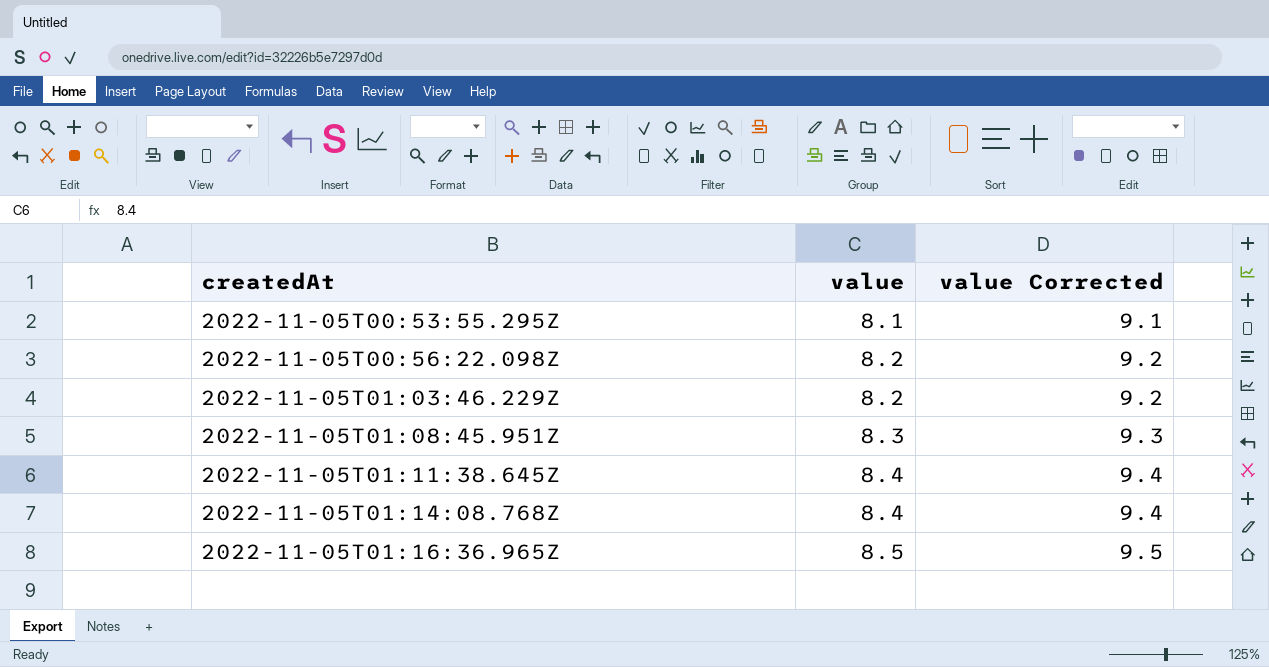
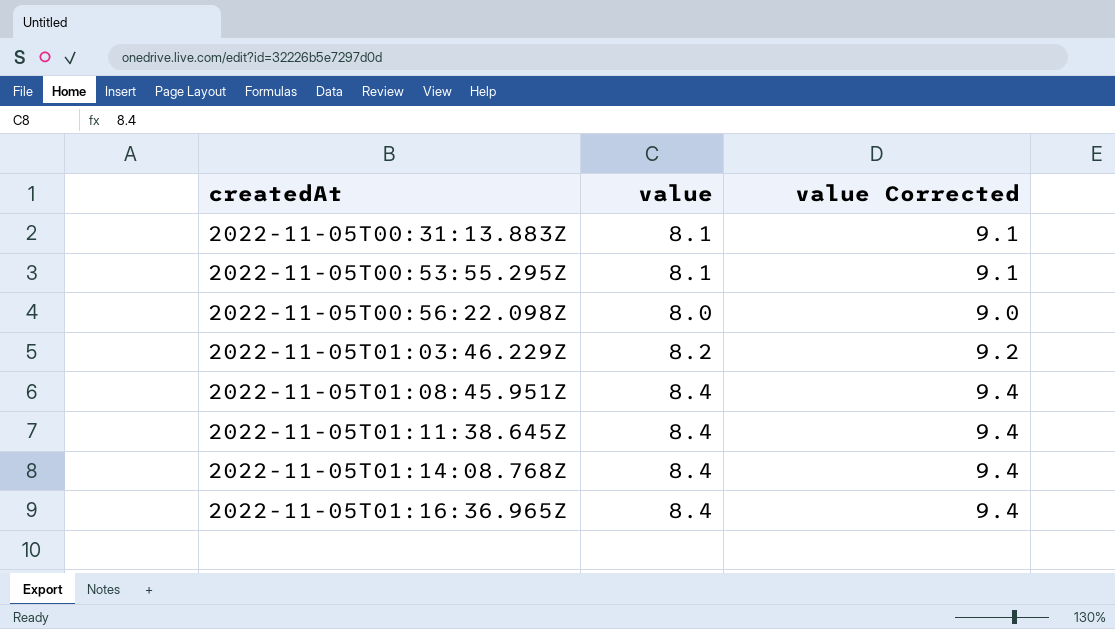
row 2022-11-05T00:31:13.883Z: none -> 8.1 | 9.1
2022-11-05T00:56:22.098Z | value: 8.2 -> 8.0
2022-11-05T00:56:22.098Z | value Corrected: 9.2 -> 9.0
2022-11-05T01:08:45.951Z | value: 8.3 -> 8.4
2022-11-05T01:08:45.951Z | value Corrected: 9.3 -> 9.4
2022-11-05T01:16:36.965Z | value: 8.5 -> 8.4
2022-11-05T01:16:36.965Z | value Corrected: 9.5 -> 9.4

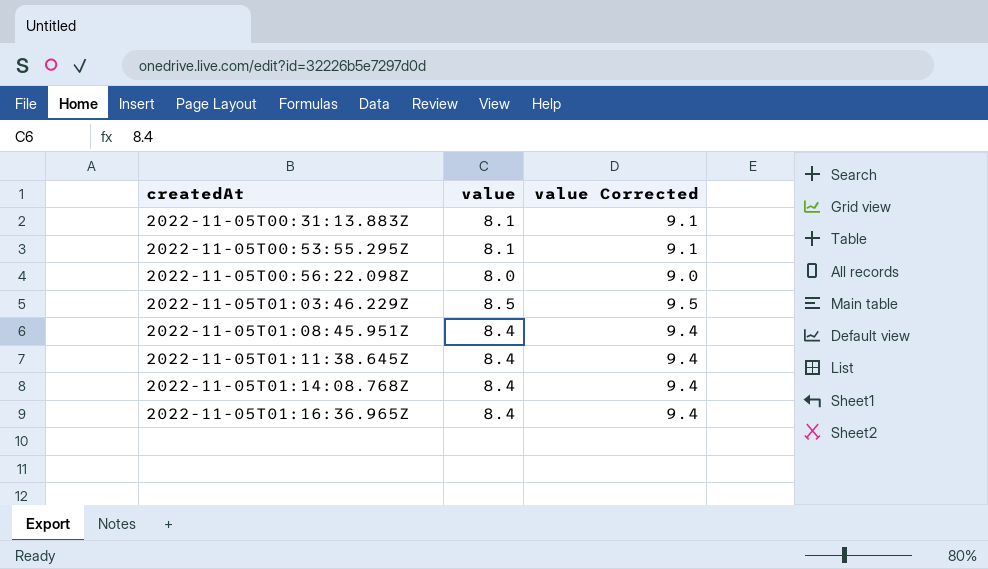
2022-11-05T01:03:46.229Z | value: 8.2 -> 8.5
2022-11-05T01:03:46.229Z | value Corrected: 9.2 -> 9.5

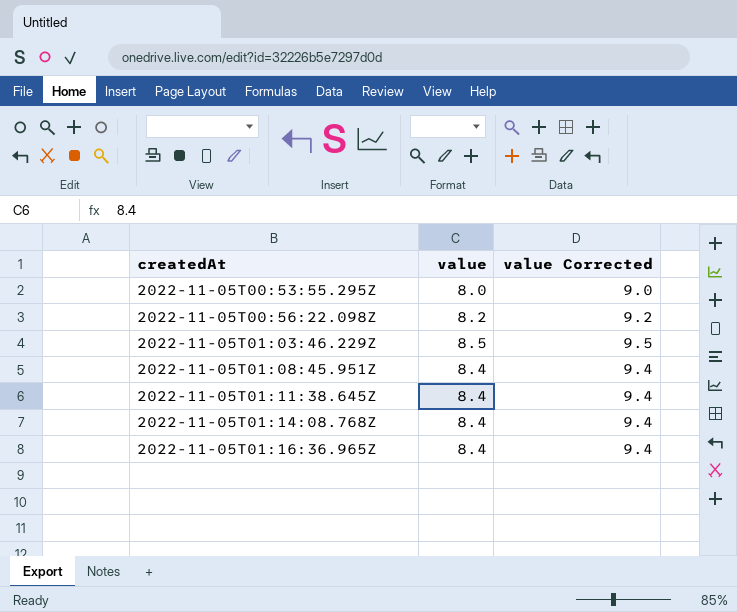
row 2022-11-05T00:31:13.883Z: 8.1 | 9.1 -> none
2022-11-05T00:53:55.295Z | value: 8.1 -> 8.0
2022-11-05T00:53:55.295Z | value Corrected: 9.1 -> 9.0
2022-11-05T00:56:22.098Z | value: 8.0 -> 8.2
2022-11-05T00:56:22.098Z | value Corrected: 9.0 -> 9.2

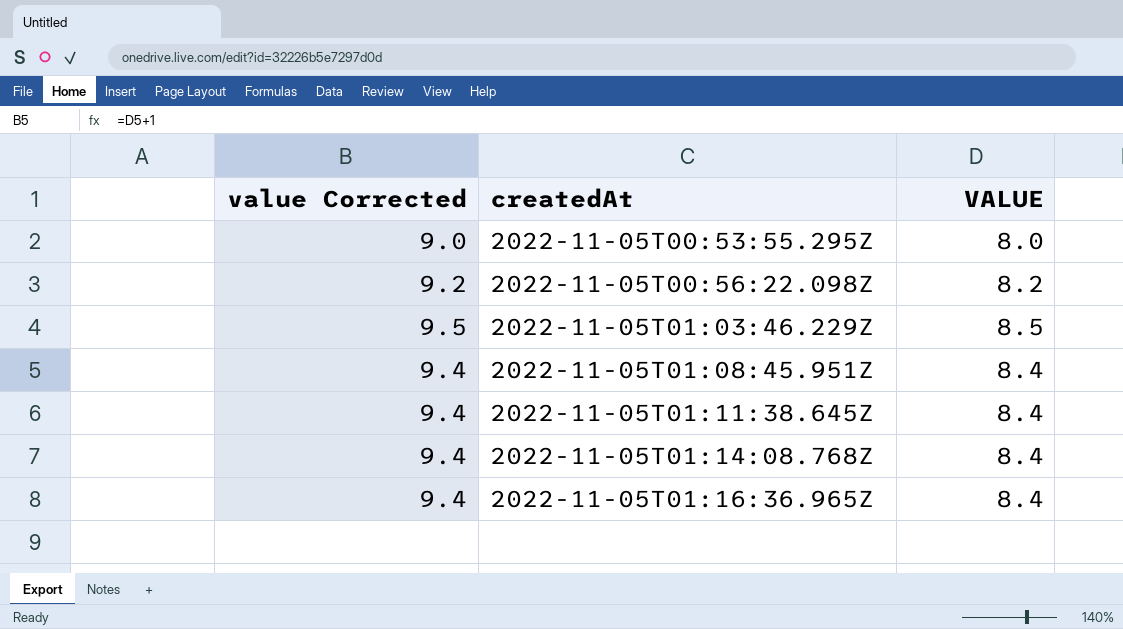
column value Corrected | position: 3 -> 1
column name: value -> VALUE

